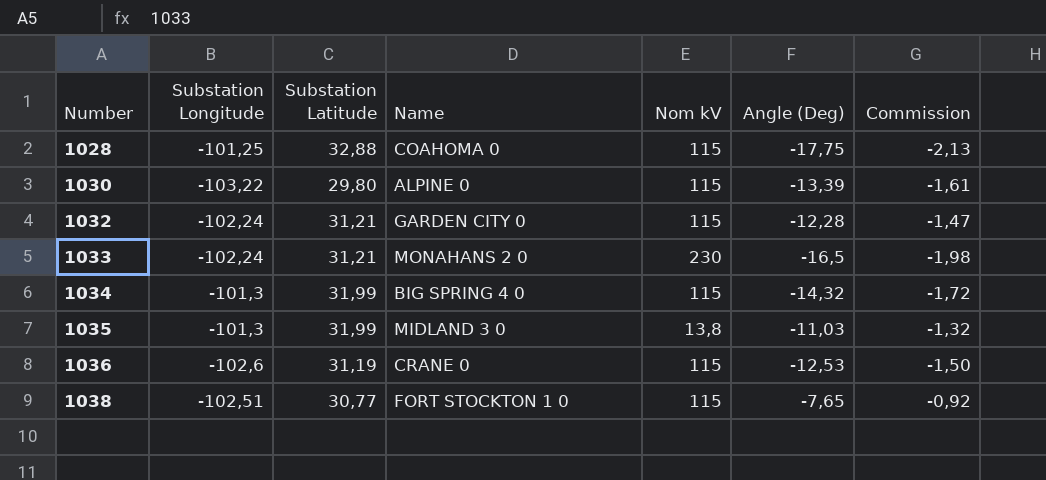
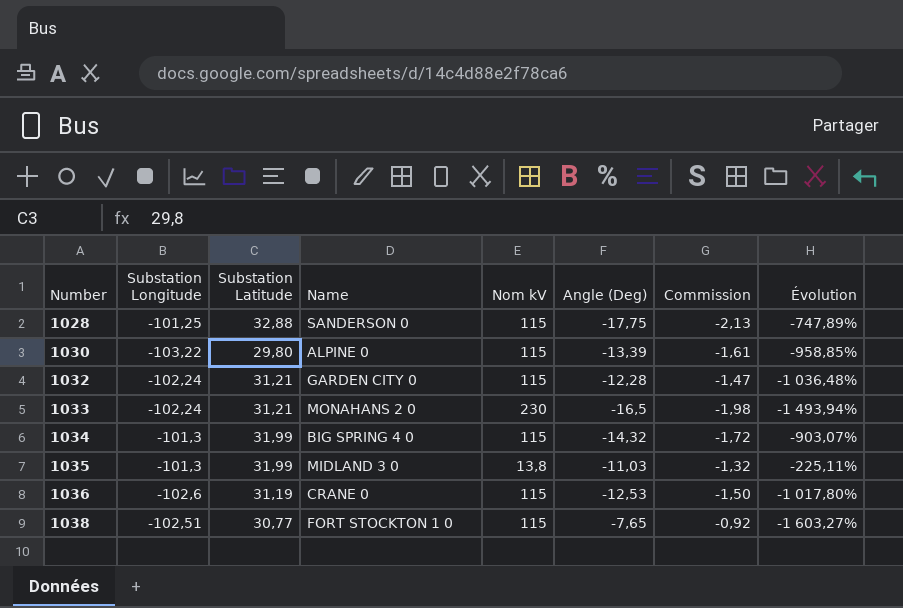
column Évolution | formula: none -> ([Nom kV] - [Angle (Deg)]) / [Angle (Deg)]
1028 | Name: COAHOMA 0 -> SANDERSON 0

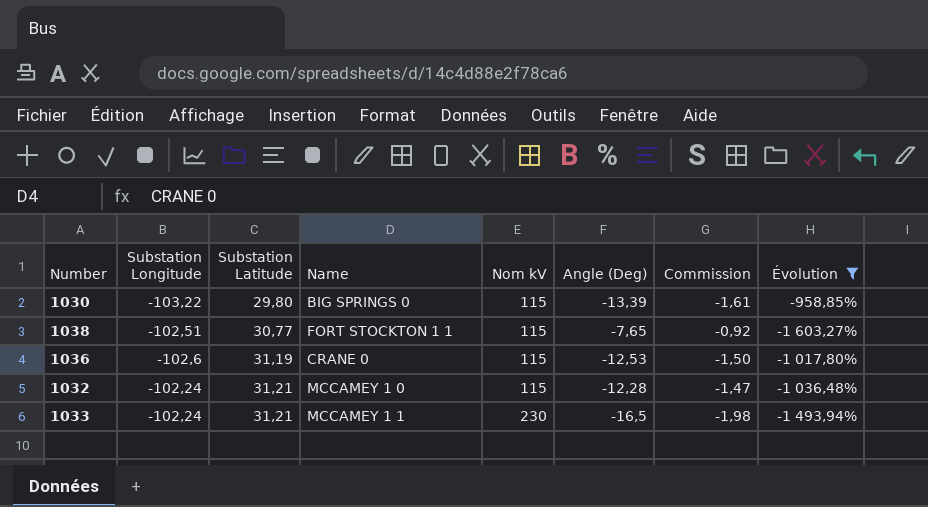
filter: none -> Évolution <= -958,85%
row order: Number ascending -> Substation Latitude ascending
1030 | Name: ALPINE 0 -> BIG SPRINGS 0
1038 | Name: FORT STOCKTON 1 0 -> FORT STOCKTON 1 1
1032 | Name: GARDEN CITY 0 -> MCCAMEY 1 0
1033 | Name: MONAHANS 2 0 -> MCCAMEY 1 1

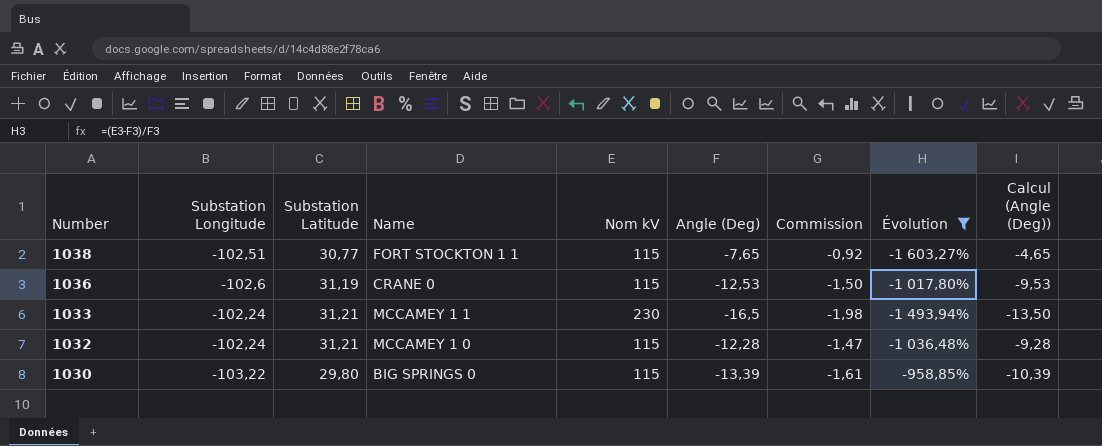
row order: Substation Latitude ascending -> Number descending
column Calcul (Angle (Deg)) | formula: none -> [Angle (Deg)] + 3

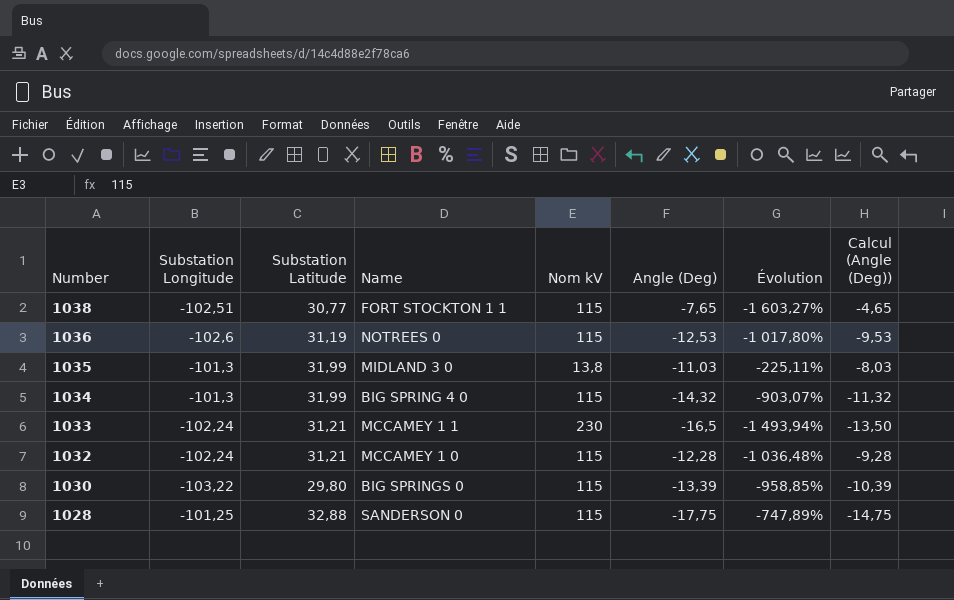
filter: Évolution <= -958,85% -> none
column Commission | formula: [Angle (Deg)] * 0,12 -> none
1036 | Name: CRANE 0 -> NOTREES 0

